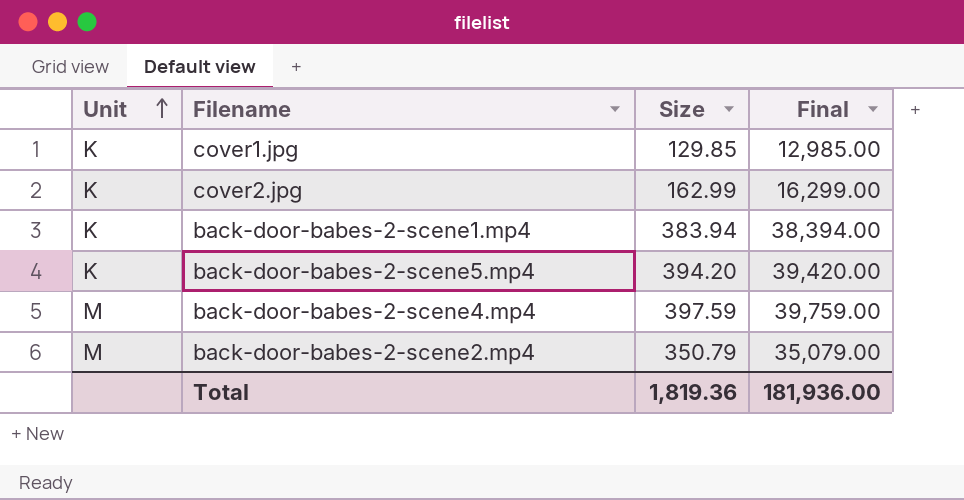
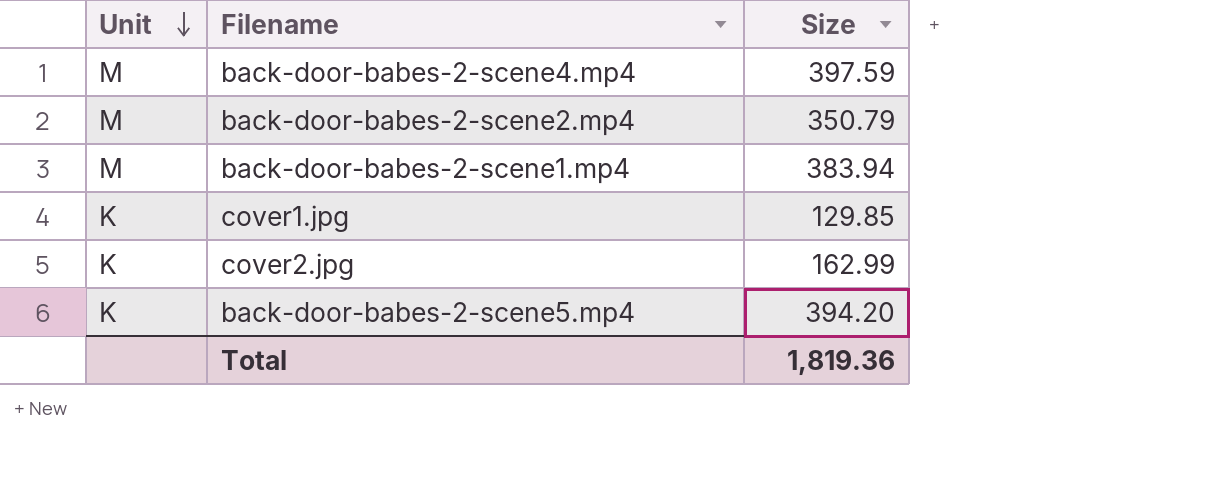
row order: Unit ascending -> Unit descending
column Final | formula: [Size] * 100 -> none
back-door-babes-2-scene1.mp4 | Unit: K -> M

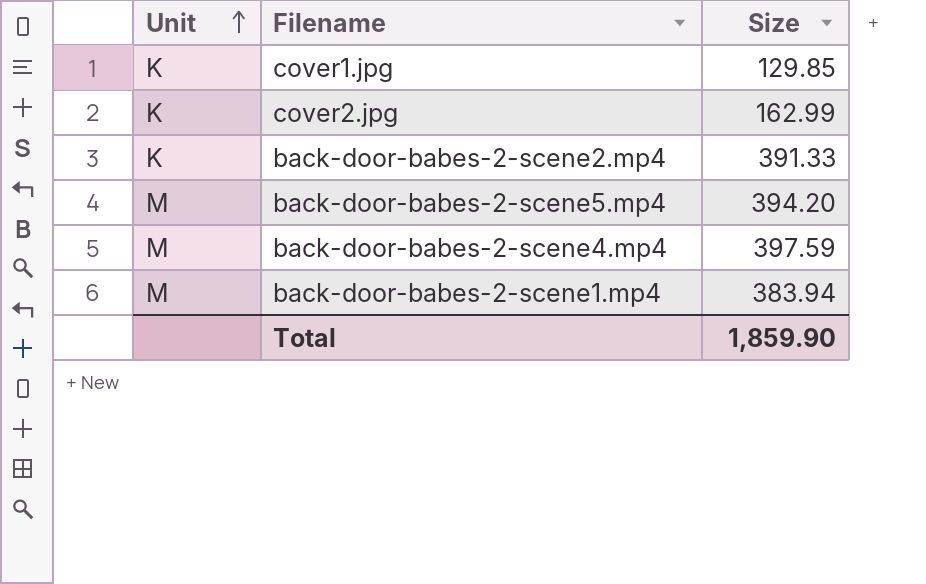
row order: Unit descending -> Unit ascending
back-door-babes-2-scene2.mp4 | Unit: M -> K
back-door-babes-2-scene2.mp4 | Size: 350.79 -> 391.33
back-door-babes-2-scene5.mp4 | Unit: K -> M
Total | Size: 1,819.36 -> 1,859.90

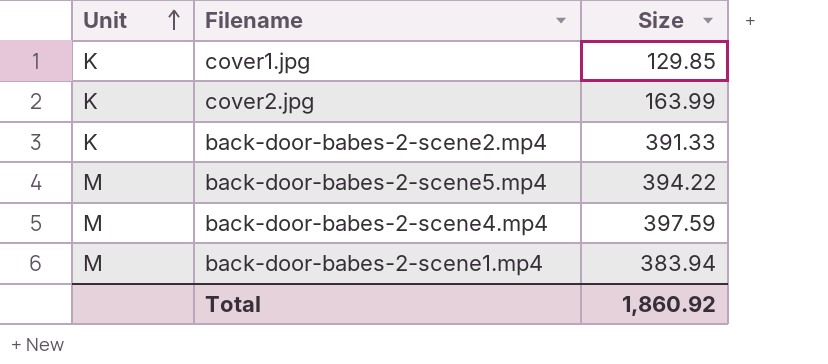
cover2.jpg | Size: 162.99 -> 163.99
back-door-babes-2-scene5.mp4 | Size: 394.20 -> 394.22
Total | Size: 1,859.90 -> 1,860.92

